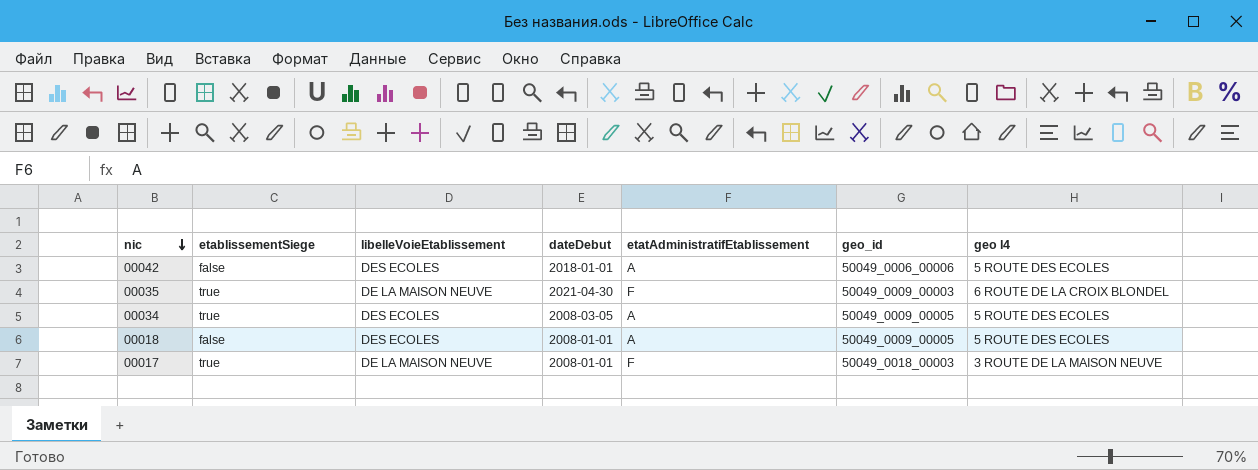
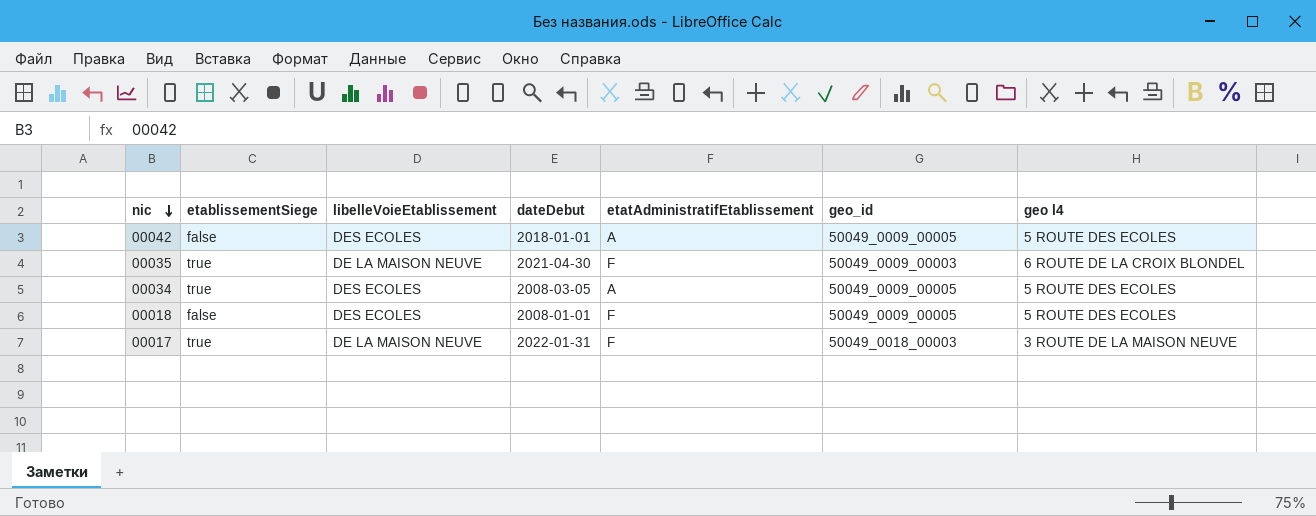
00042 | geo_id: 50049_0006_00006 -> 50049_0009_00005
00018 | etatAdministratifEtablissement: A -> F
00017 | dateDebut: 2008-01-01 -> 2022-01-31

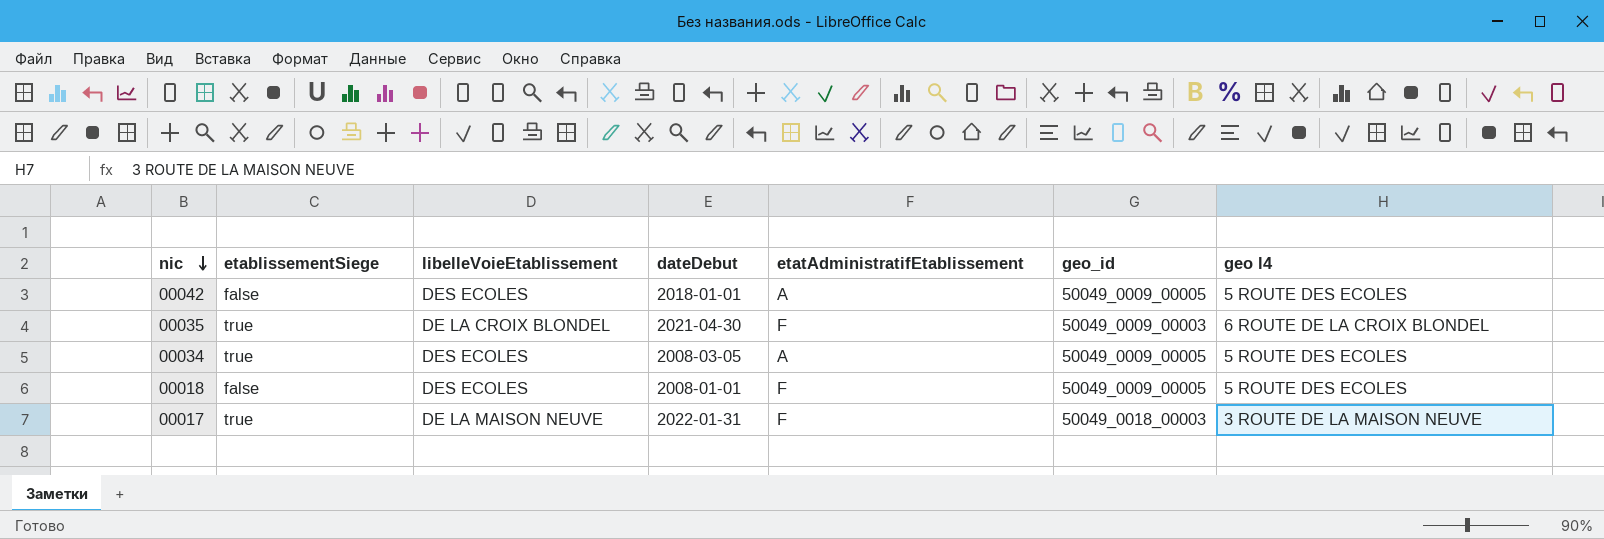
00035 | libelleVoieEtablissement: DE LA MAISON NEUVE -> DE LA CROIX BLONDEL

